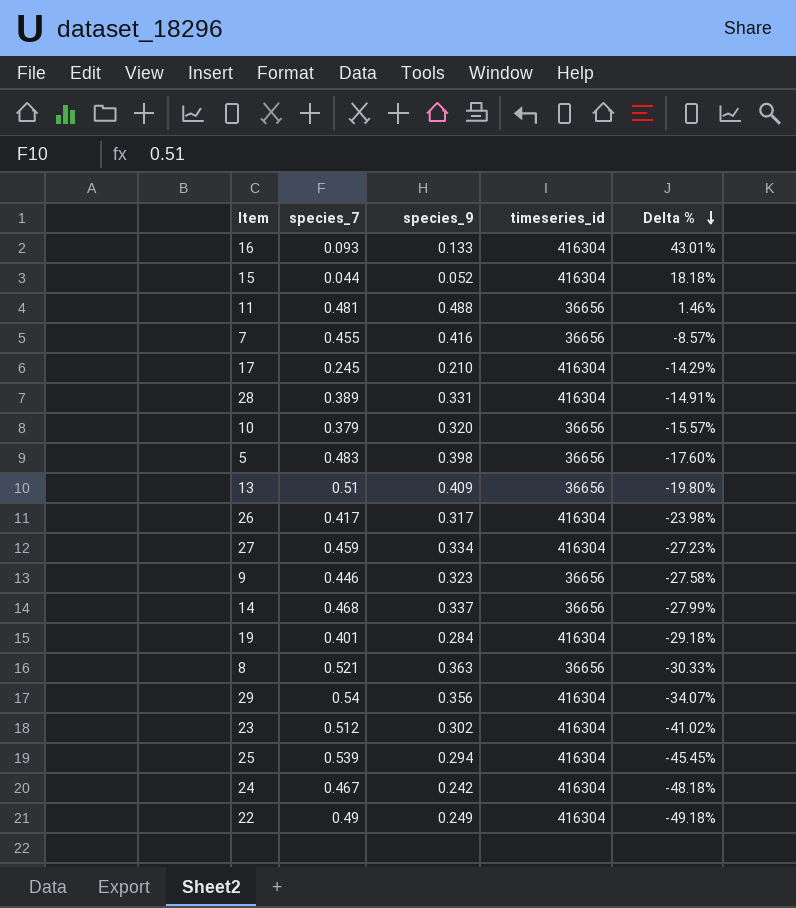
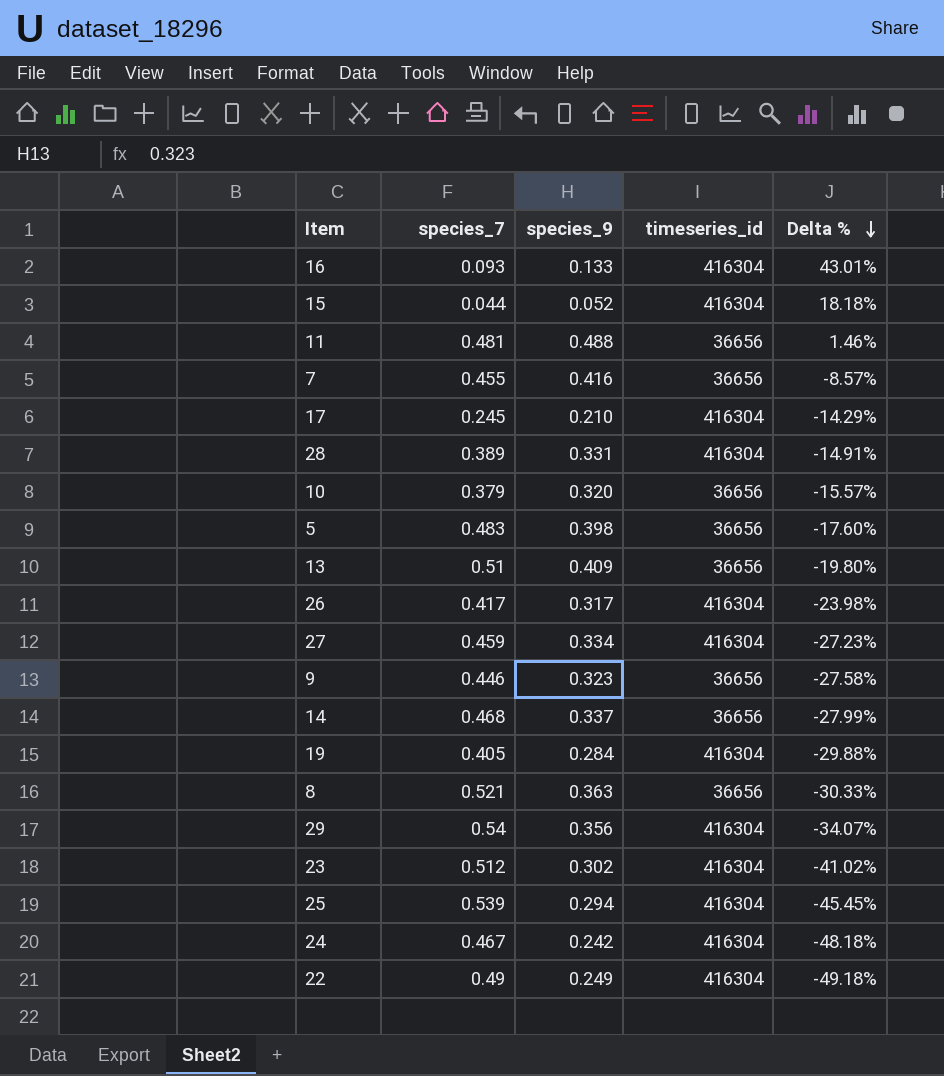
19 | species_7: 0.401 -> 0.405
19 | Delta %: -29.18% -> -29.88%

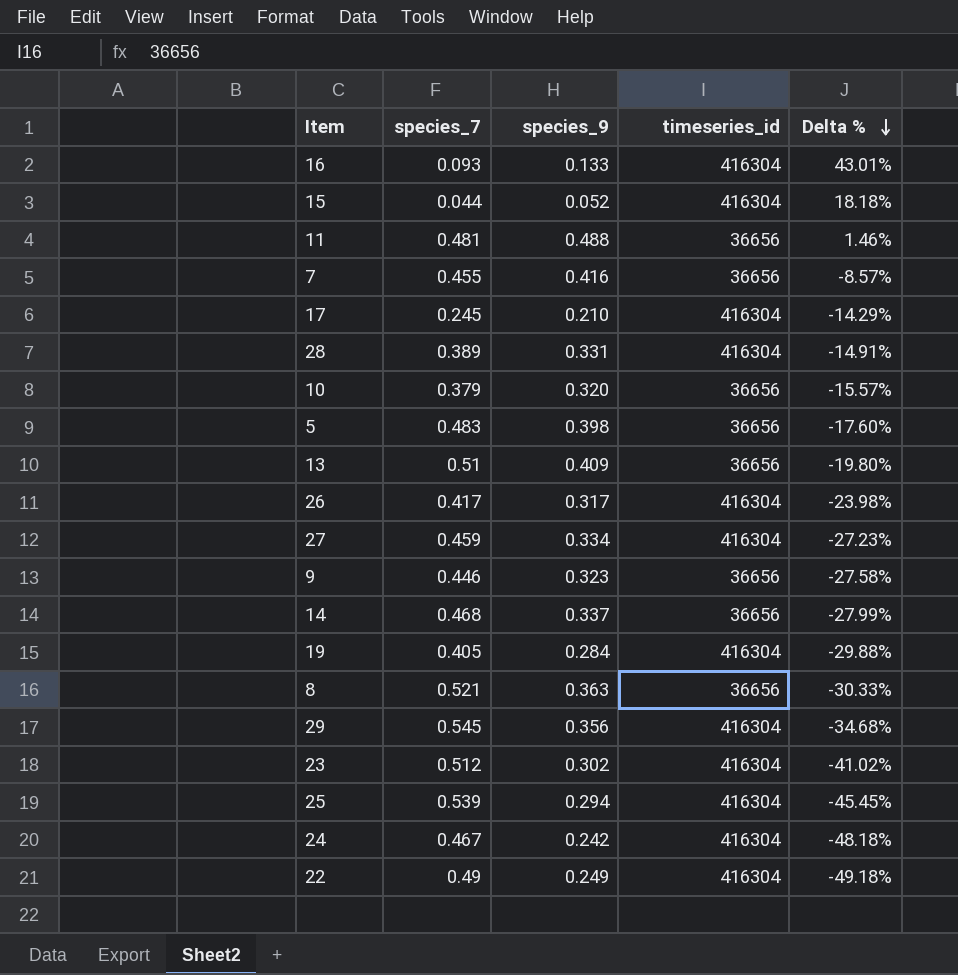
29 | species_7: 0.54 -> 0.545
29 | Delta %: -34.07% -> -34.68%

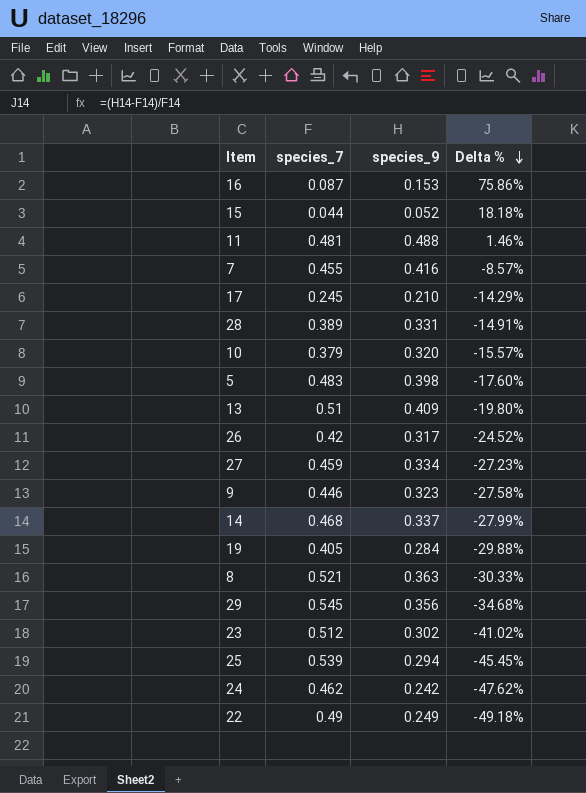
column timeseries_id | position: 4 -> none
16 | species_7: 0.093 -> 0.087
16 | species_9: 0.133 -> 0.153
16 | Delta %: 43.01% -> 75.86%
26 | species_7: 0.417 -> 0.42
26 | Delta %: -23.98% -> -24.52%
24 | species_7: 0.467 -> 0.462
24 | Delta %: -48.18% -> -47.62%

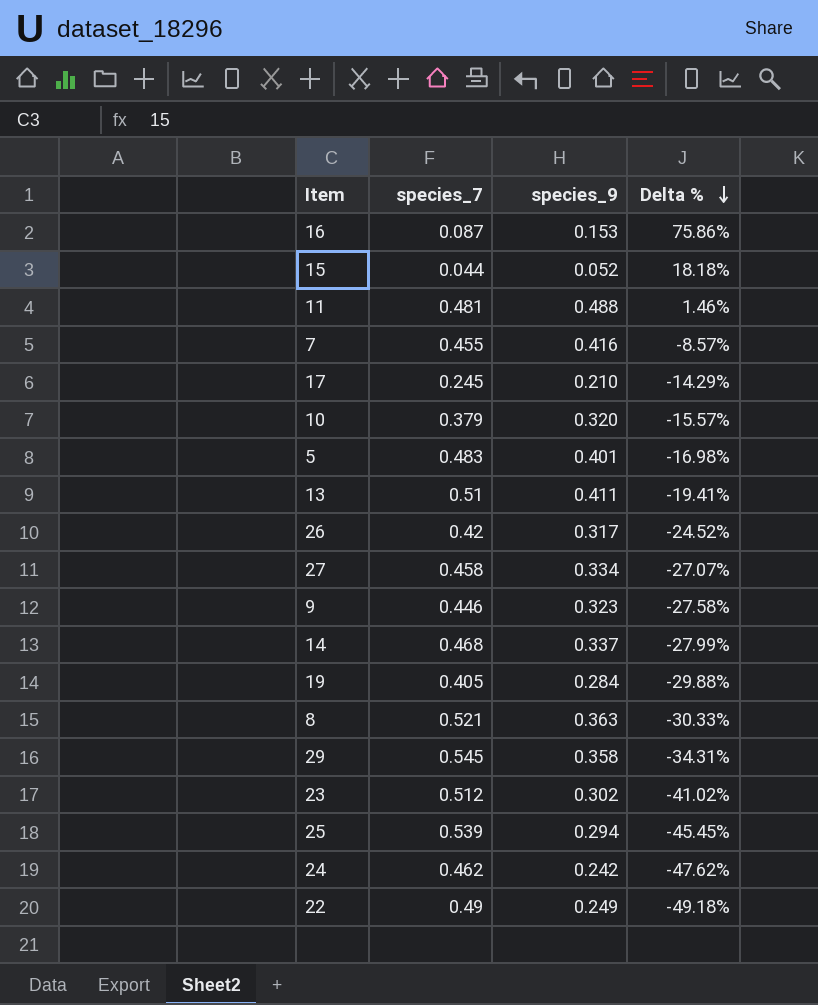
row 28: 0.389 | 0.331 | -14.91% -> none
5 | species_9: 0.398 -> 0.401
5 | Delta %: -17.60% -> -16.98%
13 | species_9: 0.409 -> 0.411
13 | Delta %: -19.80% -> -19.41%
27 | species_7: 0.459 -> 0.458
27 | Delta %: -27.23% -> -27.07%
29 | species_9: 0.356 -> 0.358
29 | Delta %: -34.68% -> -34.31%

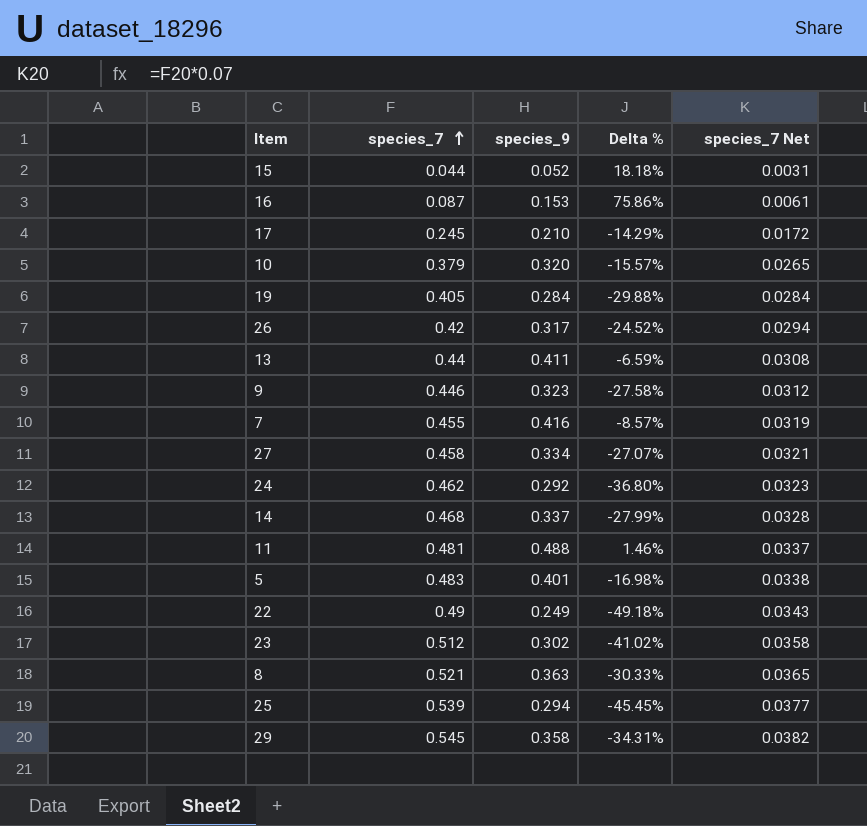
row order: Delta % descending -> species_7 ascending
column species_7 Net | formula: none -> [species_7] * 0.07
13 | species_7: 0.51 -> 0.44
13 | Delta %: -19.41% -> -6.59%
24 | species_9: 0.242 -> 0.292
24 | Delta %: -47.62% -> -36.80%

